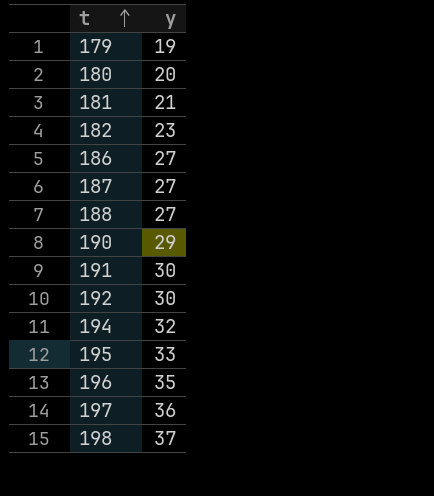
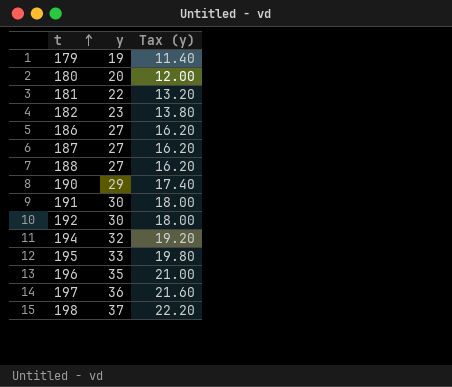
column Tax (y) | formula: none -> [y] * 0.6
181 | y: 21 -> 22

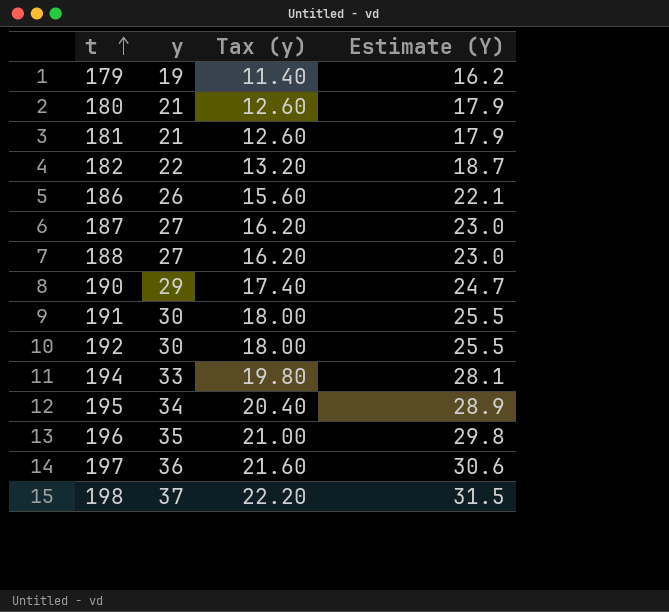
column Estimate (Y) | formula: none -> [y] * 0.85
180 | y: 20 -> 21
180 | Tax (y): 12.00 -> 12.60
181 | y: 22 -> 21
181 | Tax (y): 13.20 -> 12.60
182 | y: 23 -> 22
182 | Tax (y): 13.80 -> 13.20
186 | y: 27 -> 26
186 | Tax (y): 16.20 -> 15.60
194 | y: 32 -> 33
194 | Tax (y): 19.20 -> 19.80
195 | y: 33 -> 34
195 | Tax (y): 19.80 -> 20.40

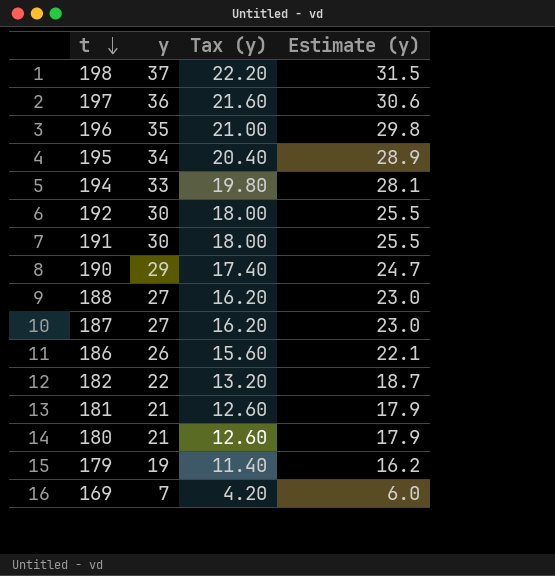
row order: t ascending -> t descending
column name: Estimate (Y) -> Estimate (y)
row 169: none -> 7 | 4.20 | 6.0

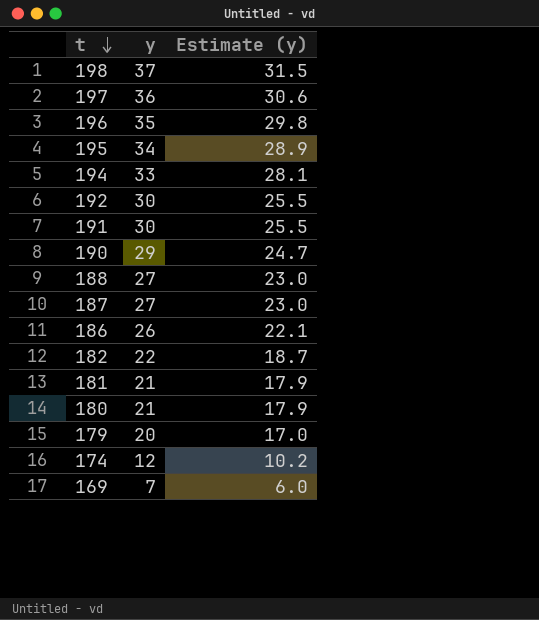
column Tax (y) | formula: [y] * 0.6 -> none
179 | y: 19 -> 20
179 | Estimate (y): 16.2 -> 17.0
row 174: none -> 12 | 10.2

